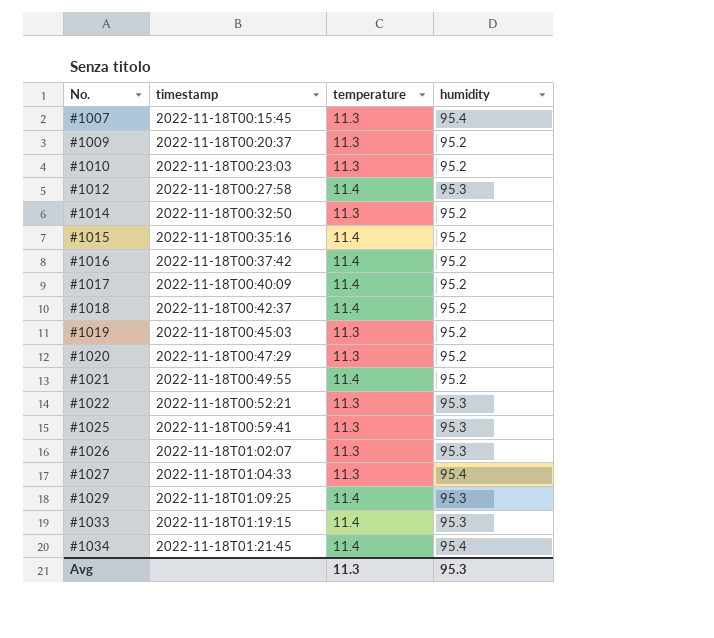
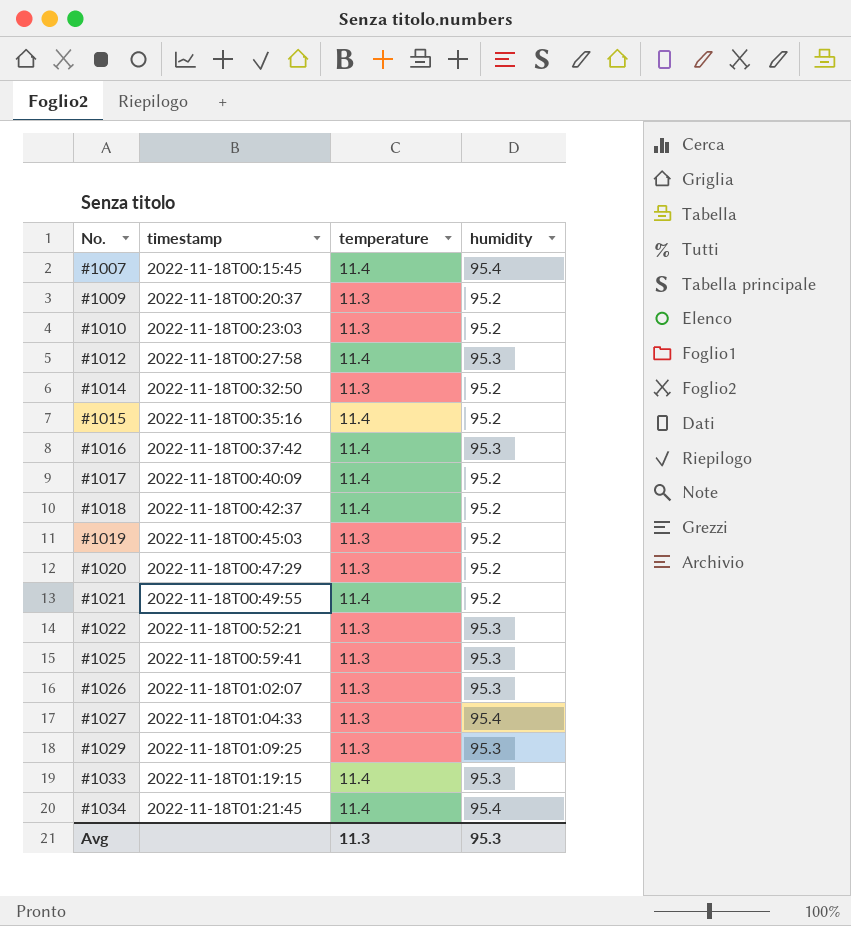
#1007 | temperature: 11.3 -> 11.4
#1016 | humidity: 95.2 -> 95.3
#1029 | temperature: 11.4 -> 11.3

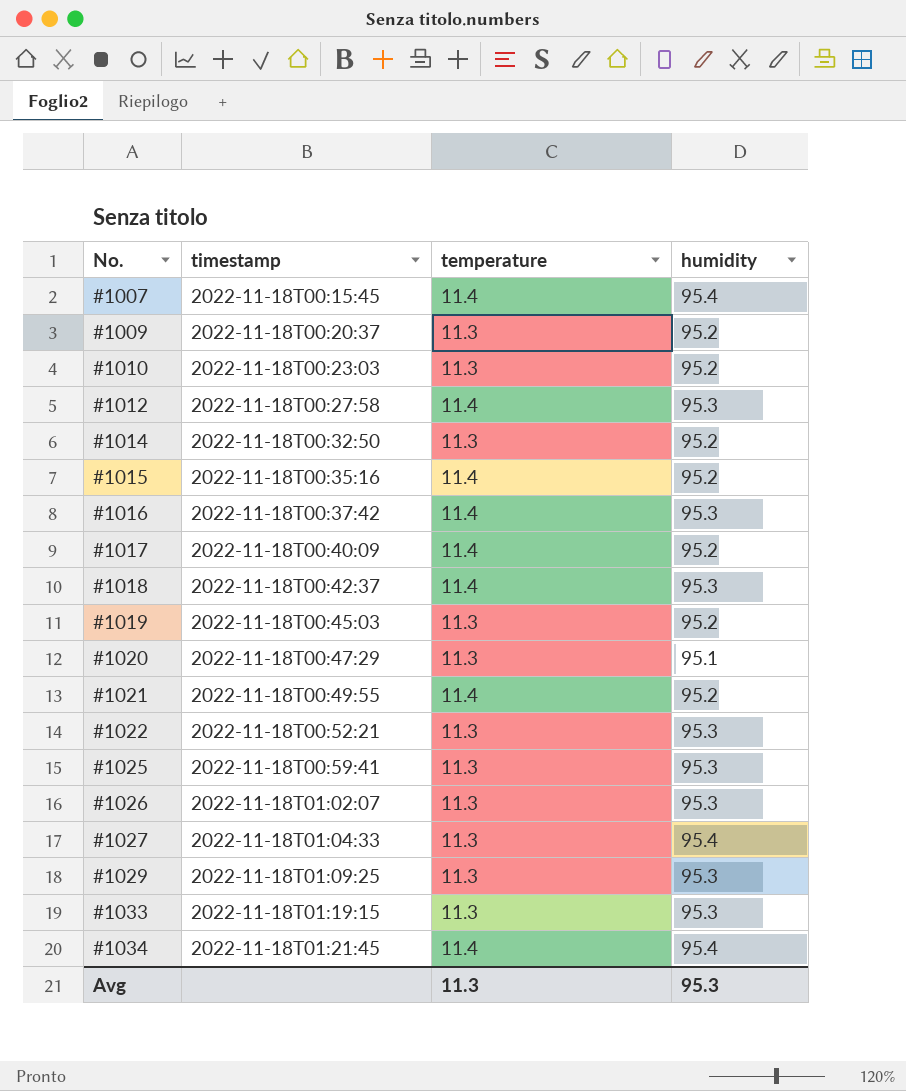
#1018 | humidity: 95.2 -> 95.3
#1020 | humidity: 95.2 -> 95.1
#1033 | temperature: 11.4 -> 11.3

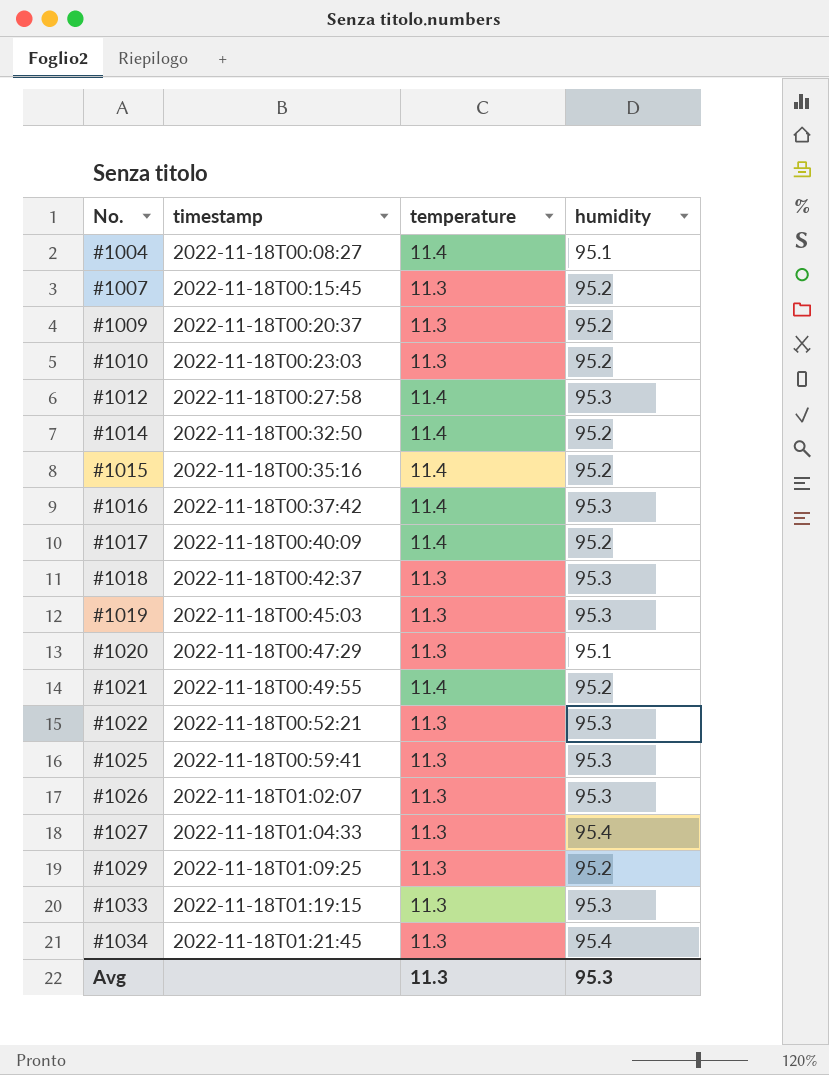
row #1004: none -> 2022-11-18T00:08:27 | 11.4 | 95.1
#1007 | temperature: 11.4 -> 11.3
#1007 | humidity: 95.4 -> 95.2
#1014 | temperature: 11.3 -> 11.4
#1018 | temperature: 11.4 -> 11.3
#1019 | humidity: 95.2 -> 95.3
#1029 | humidity: 95.3 -> 95.2
#1034 | temperature: 11.4 -> 11.3

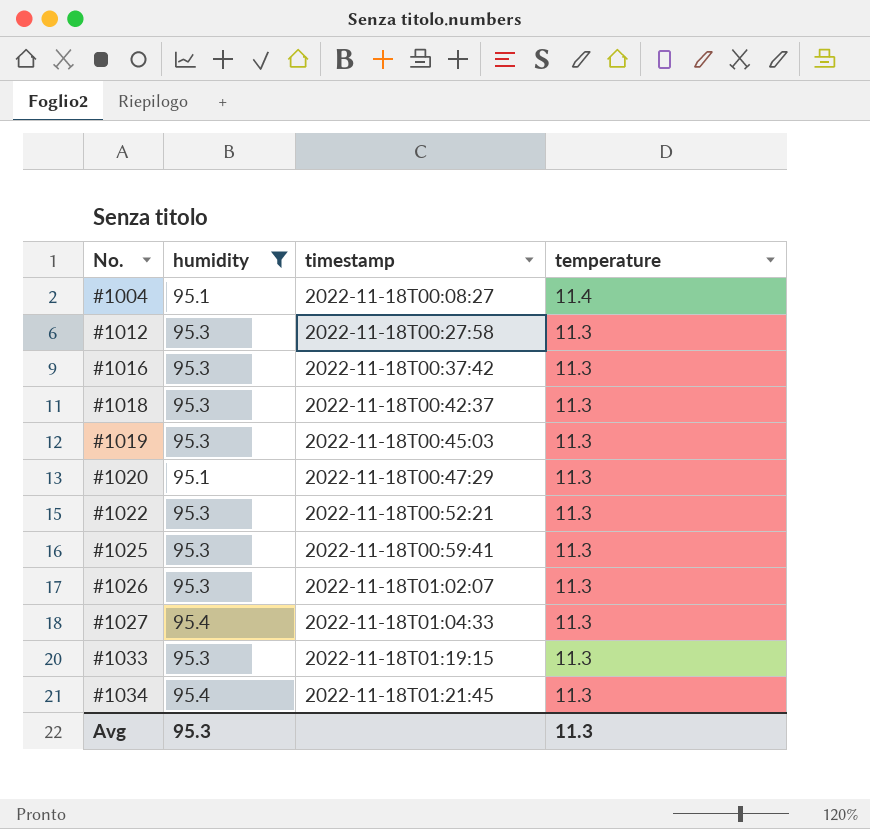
filter: none -> humidity != 95.2
column humidity | position: 4 -> 2
#1012 | temperature: 11.4 -> 11.3
#1016 | temperature: 11.4 -> 11.3

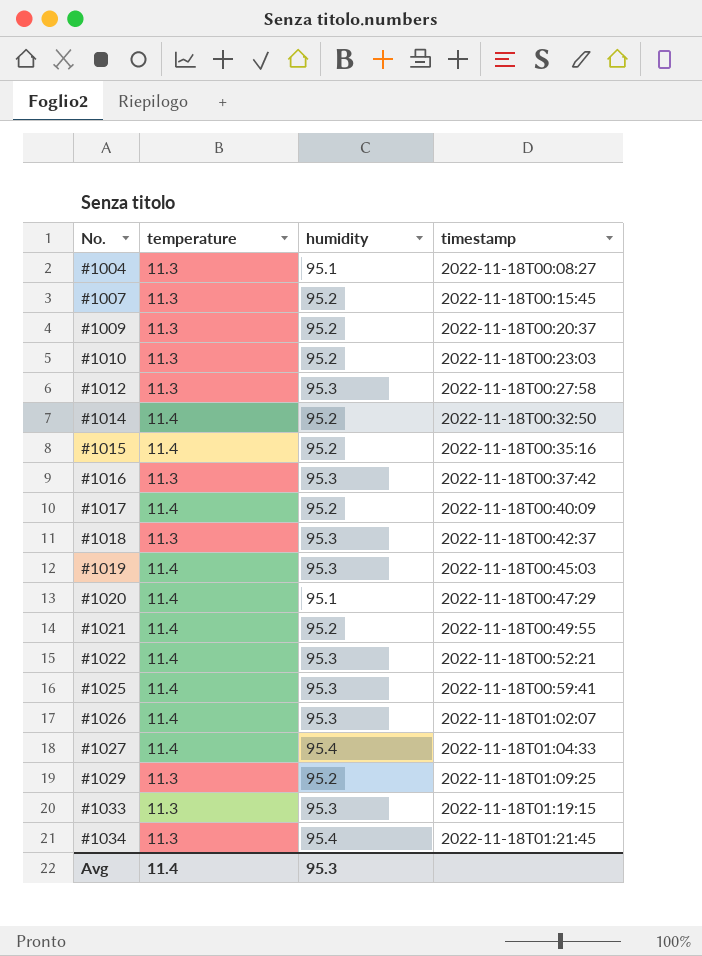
filter: humidity != 95.2 -> none
column temperature | position: 4 -> 2
#1004 | temperature: 11.4 -> 11.3
#1019 | temperature: 11.3 -> 11.4
#1020 | temperature: 11.3 -> 11.4
#1022 | temperature: 11.3 -> 11.4
#1025 | temperature: 11.3 -> 11.4
#1026 | temperature: 11.3 -> 11.4
#1027 | temperature: 11.3 -> 11.4
Avg | temperature: 11.3 -> 11.4

